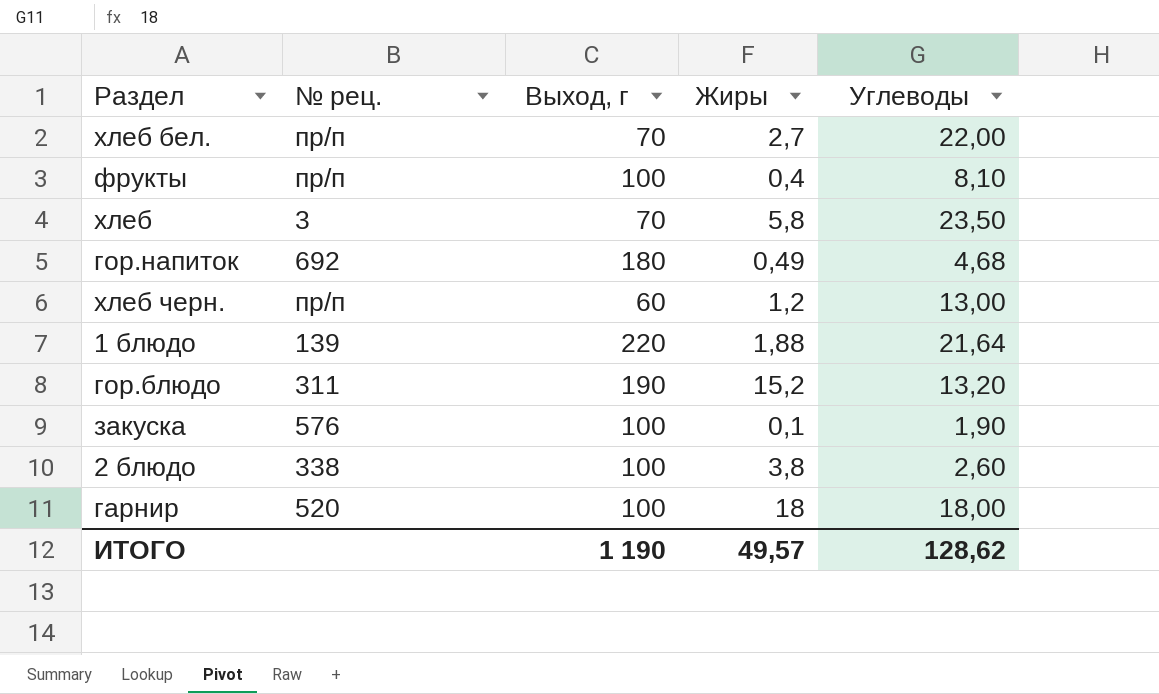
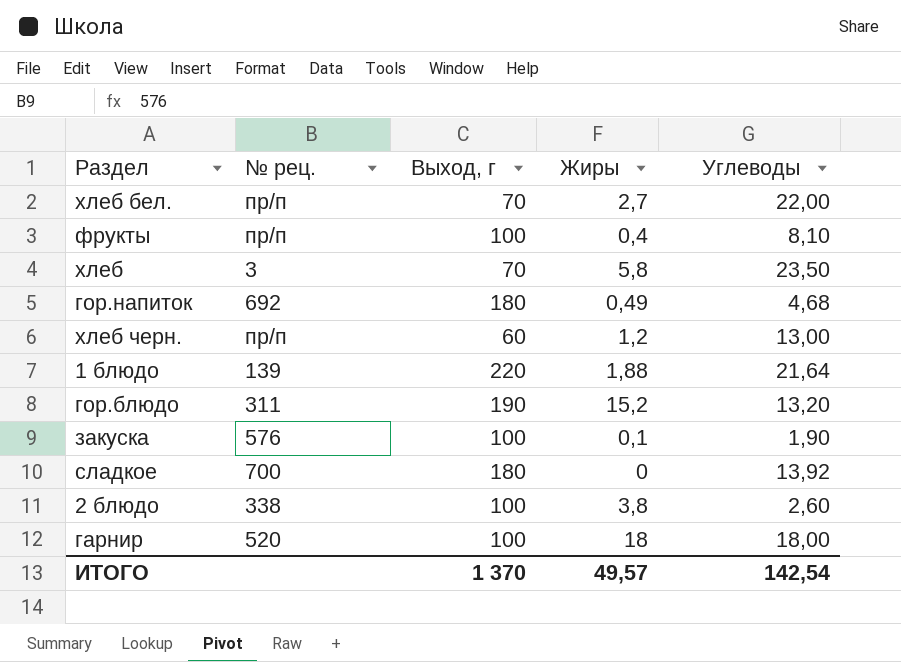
row сладкое: none -> 700 | 180 | 0 | 13,92
ИТОГО | Выход, г: 1 190 -> 1 370
ИТОГО | Углеводы: 128,62 -> 142,54

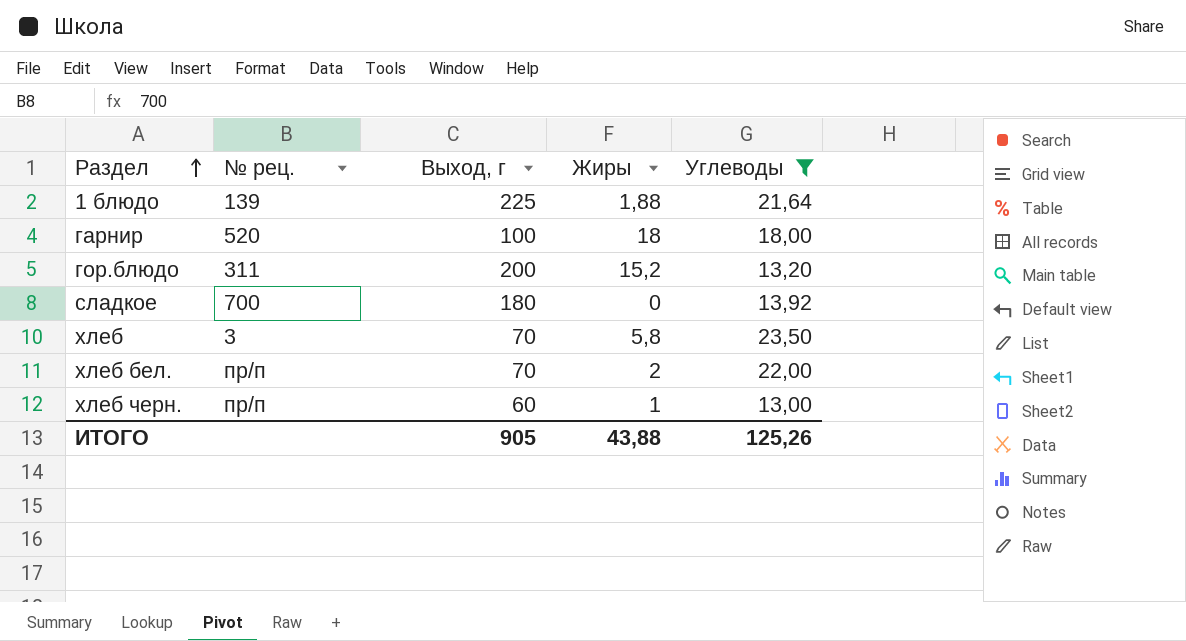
filter: none -> Углеводы >= 13,00
row order: none -> Раздел ascending
1 блюдо | Выход, г: 220 -> 225
гор.блюдо | Выход, г: 190 -> 200
хлеб бел. | Жиры: 2,7 -> 2
хлеб черн. | Жиры: 1,2 -> 1
ИТОГО | Выход, г: 1 370 -> 905
ИТОГО | Жиры: 49,57 -> 43,88
ИТОГО | Углеводы: 142,54 -> 125,26

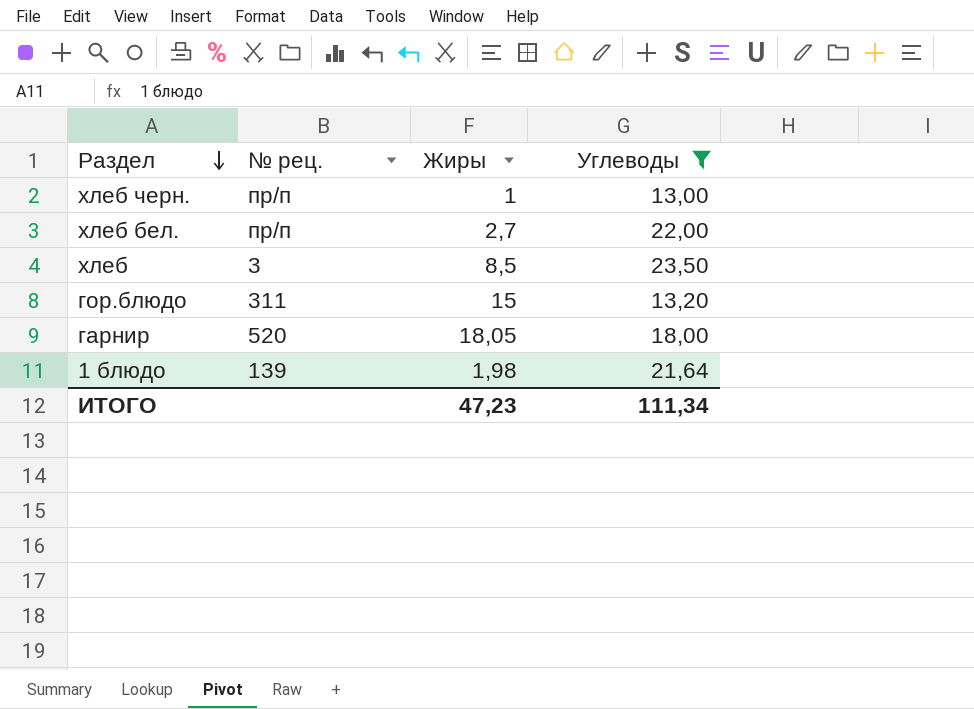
row order: Раздел ascending -> Раздел descending
column Выход, г | position: 3 -> none
row сладкое: 700 | 180 | 0 | 13,92 -> none
хлеб бел. | Жиры: 2 -> 2,7
хлеб | Жиры: 5,8 -> 8,5
гор.блюдо | Жиры: 15,2 -> 15
гарнир | Жиры: 18 -> 18,05
1 блюдо | Жиры: 1,88 -> 1,98
ИТОГО | Жиры: 43,88 -> 47,23
ИТОГО | Углеводы: 125,26 -> 111,34

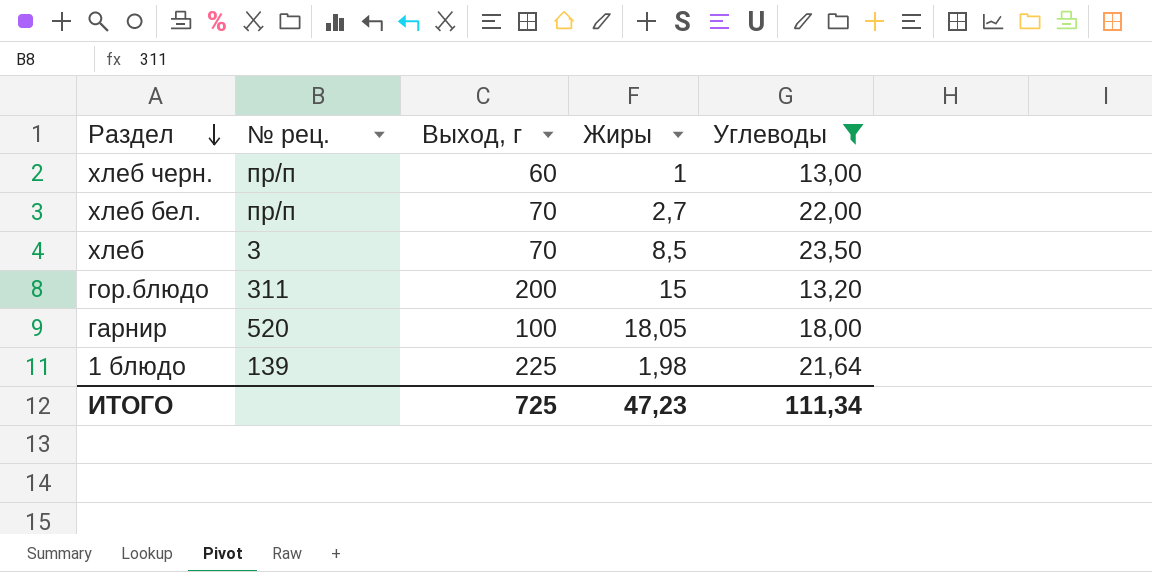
column Выход, г | position: none -> 3

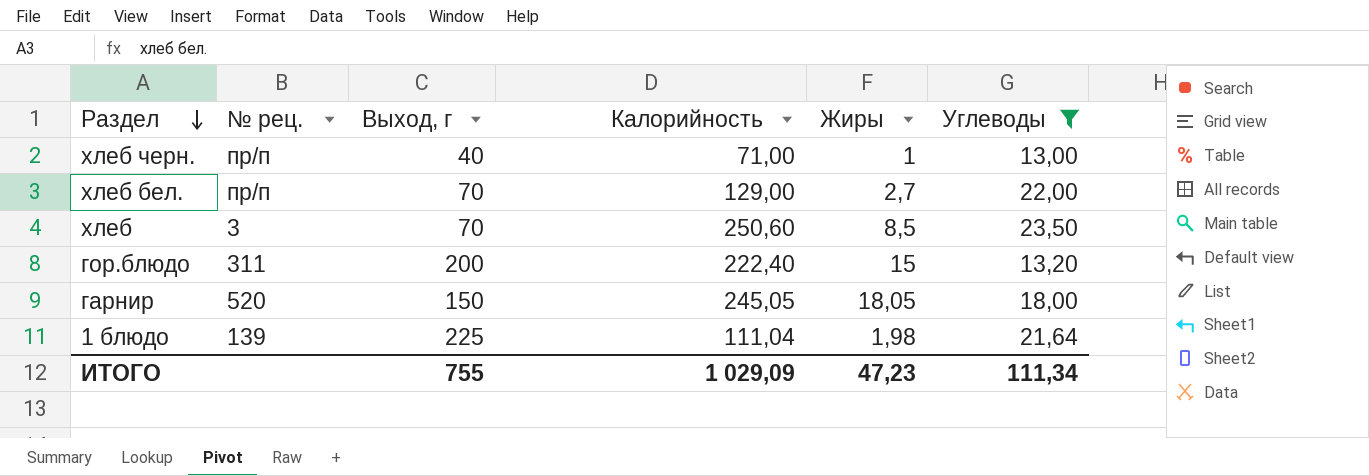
column Калорийность | position: none -> 4
хлеб черн. | Выход, г: 60 -> 40
гарнир | Выход, г: 100 -> 150
ИТОГО | Выход, г: 725 -> 755

